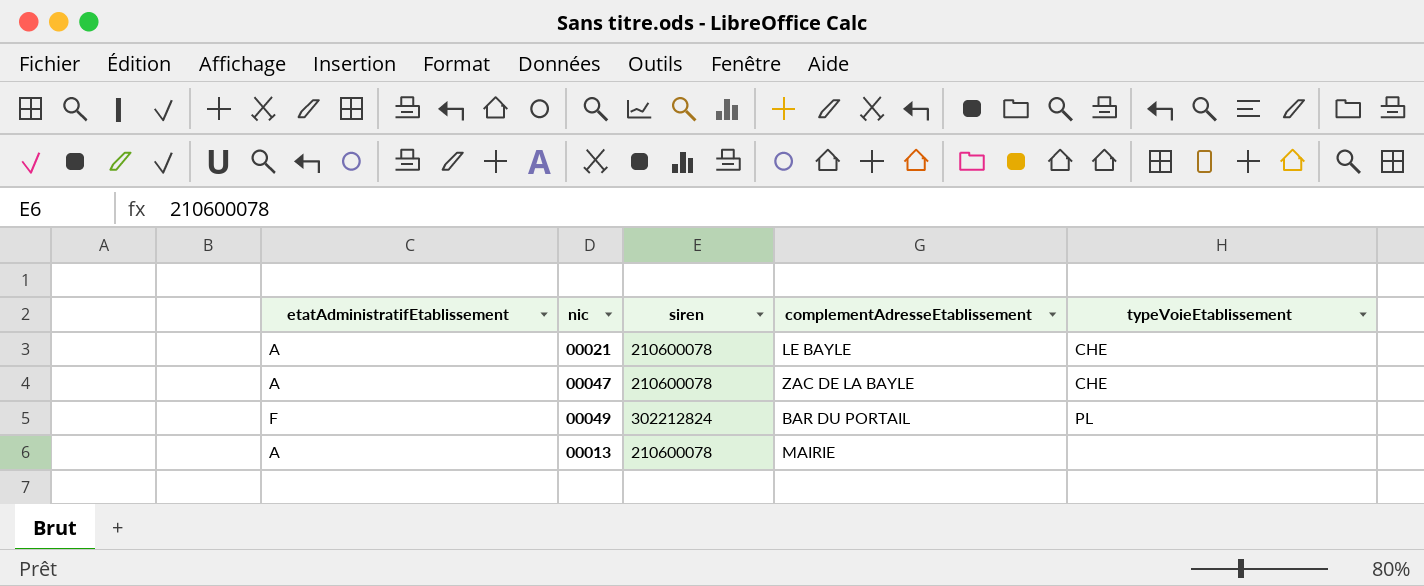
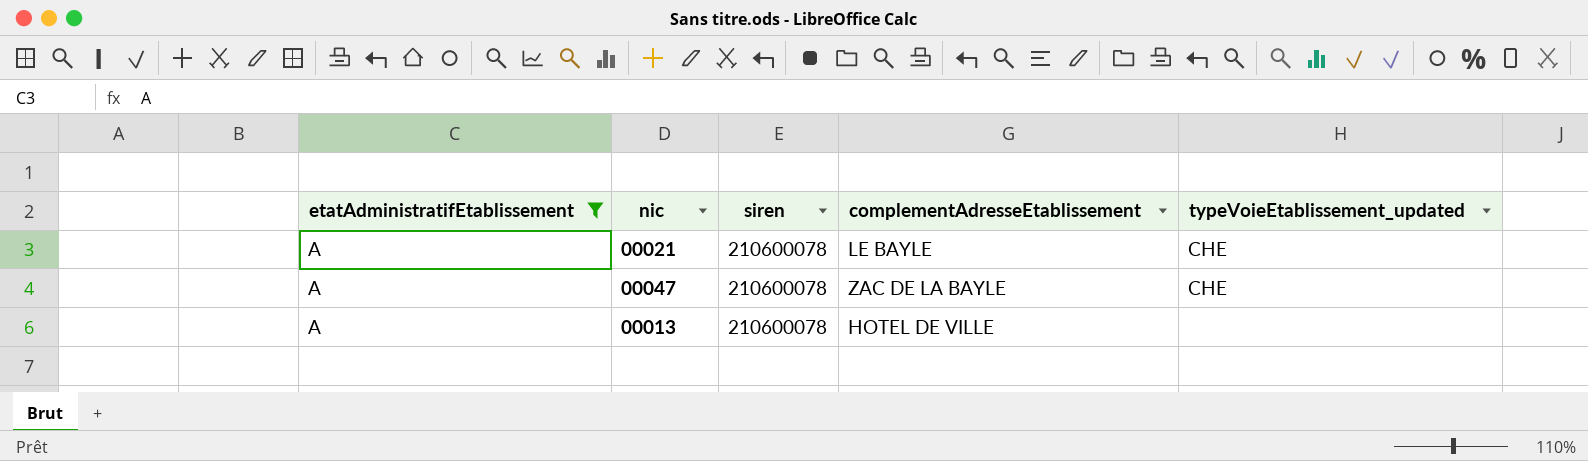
filter: none -> etatAdministratifEtablissement = A
column name: typeVoieEtablissement -> typeVoieEtablissement_updated
00013 | complementAdresseEtablissement: MAIRIE -> HOTEL DE VILLE

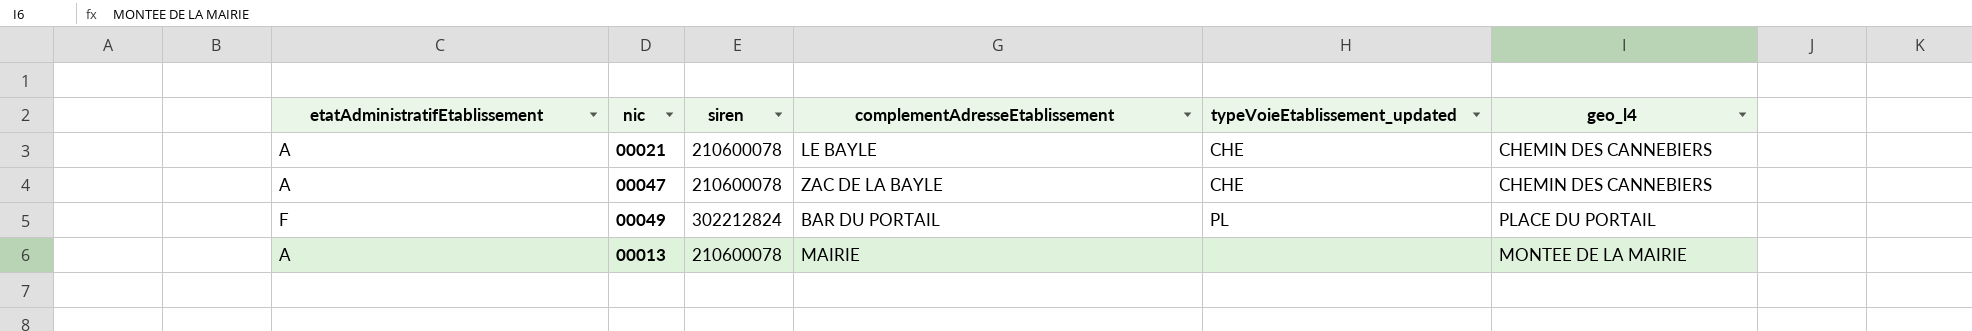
filter: etatAdministratifEtablissement = A -> none
column geo_l4 | position: none -> 6
00013 | complementAdresseEtablissement: HOTEL DE VILLE -> MAIRIE

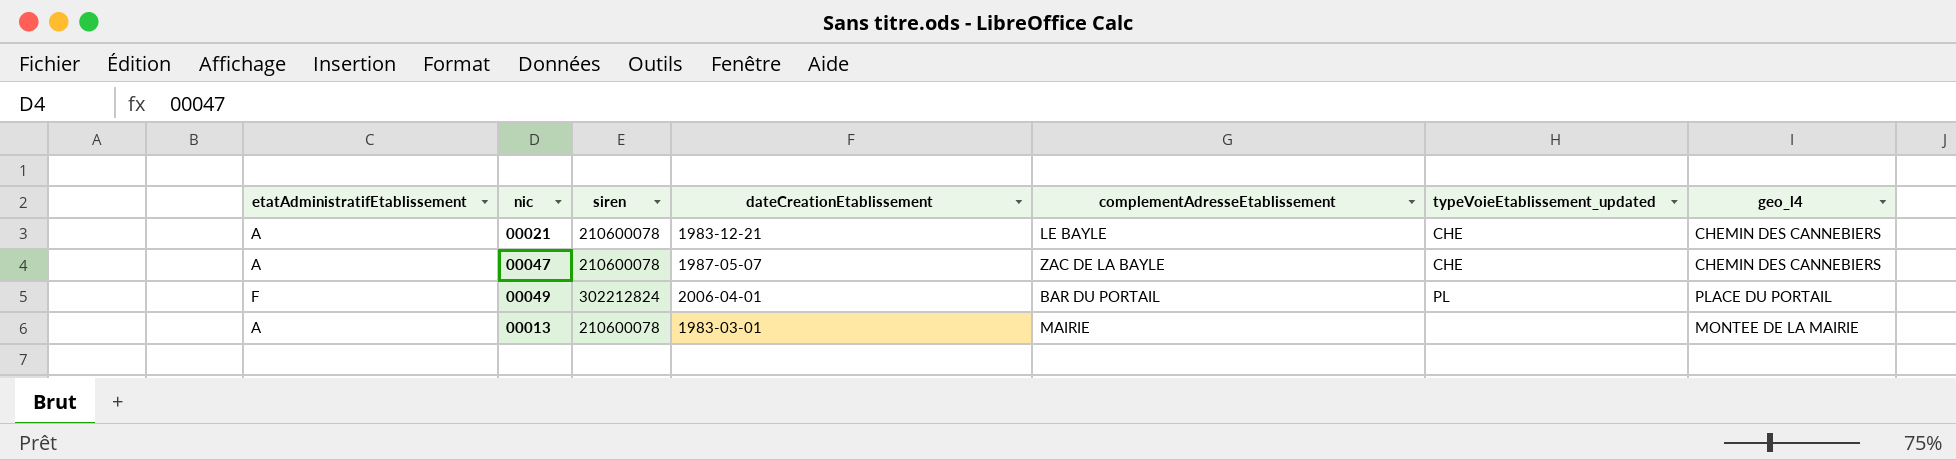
column dateCreationEtablissement | position: none -> 4

